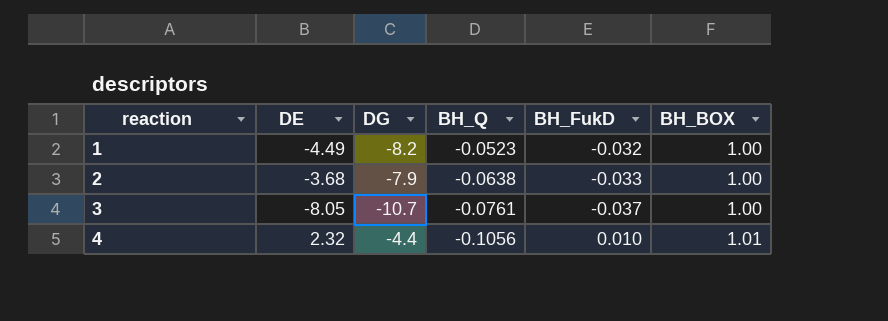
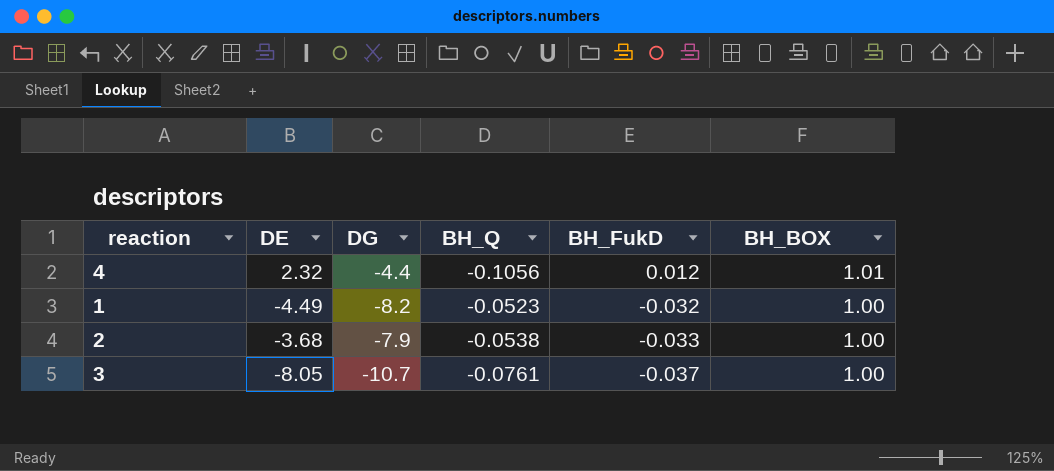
row order: reaction ascending -> BH_FukD descending
4 | BH_FukD: 0.010 -> 0.012
2 | BH_Q: -0.0638 -> -0.0538

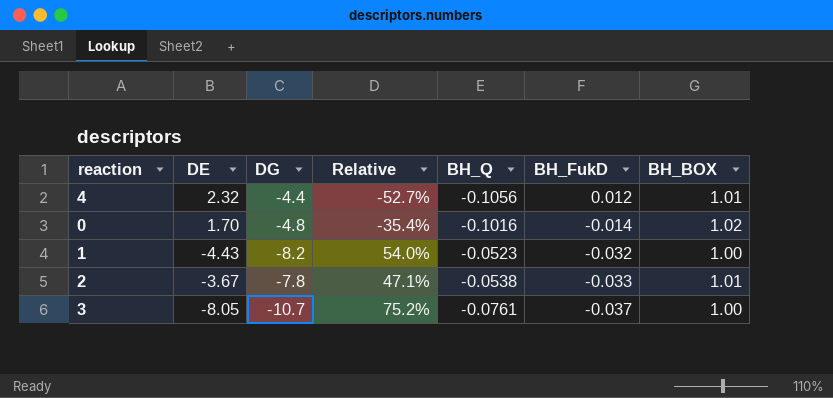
column Relative | formula: none -> [DE] / [DG]
row 0: none -> 1.70 | -4.8 | -35.4% | -0.1016 | -0.014 | 1.02
1 | DE: -4.49 -> -4.43
2 | DE: -3.68 -> -3.67
2 | DG: -7.9 -> -7.8
2 | BH_BOX: 1.00 -> 1.01

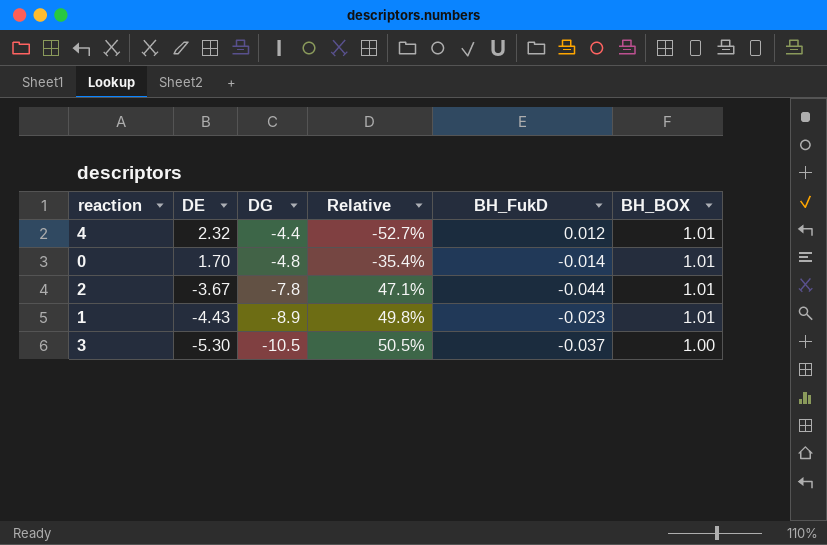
row order: BH_FukD descending -> DE descending
column BH_Q | position: 5 -> none
0 | BH_BOX: 1.02 -> 1.01
2 | BH_FukD: -0.033 -> -0.044
1 | DG: -8.2 -> -8.9
1 | Relative: 54.0% -> 49.8%
1 | BH_FukD: -0.032 -> -0.023
1 | BH_BOX: 1.00 -> 1.01
3 | DE: -8.05 -> -5.30
3 | DG: -10.7 -> -10.5
3 | Relative: 75.2% -> 50.5%

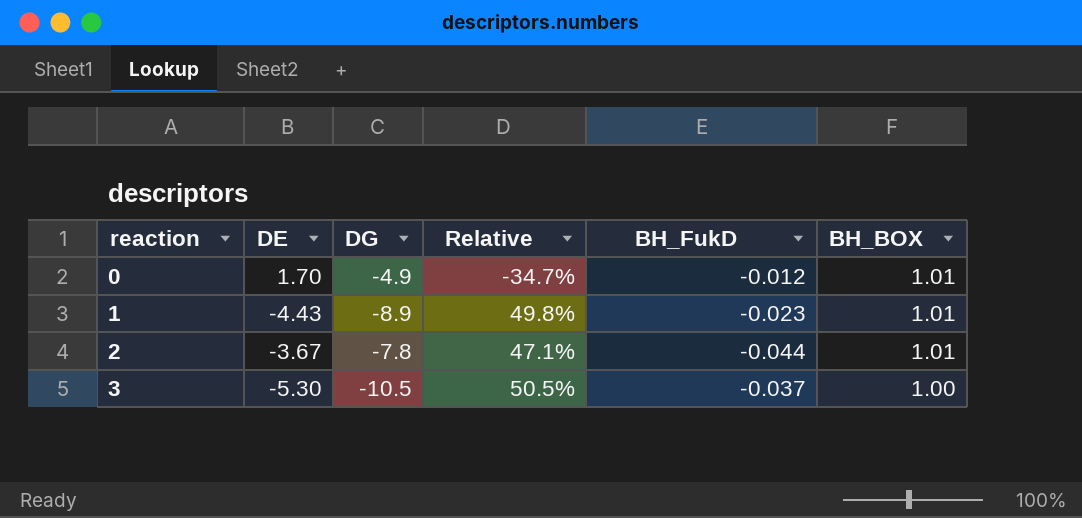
row order: DE descending -> reaction ascending
row 4: 2.32 | -4.4 | -52.7% | 0.012 | 1.01 -> none
0 | DG: -4.8 -> -4.9
0 | Relative: -35.4% -> -34.7%
0 | BH_FukD: -0.014 -> -0.012

